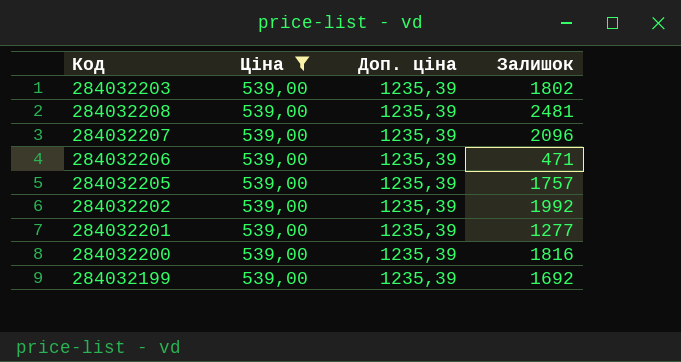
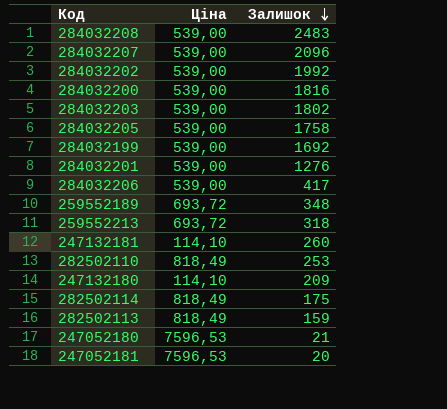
filter: Ціна = 539,00 -> none
row order: none -> Залишок descending
column Доп. ціна | position: 3 -> none
284032208 | Залишок: 2481 -> 2483
284032205 | Залишок: 1757 -> 1758
284032201 | Залишок: 1277 -> 1276
284032206 | Залишок: 471 -> 417

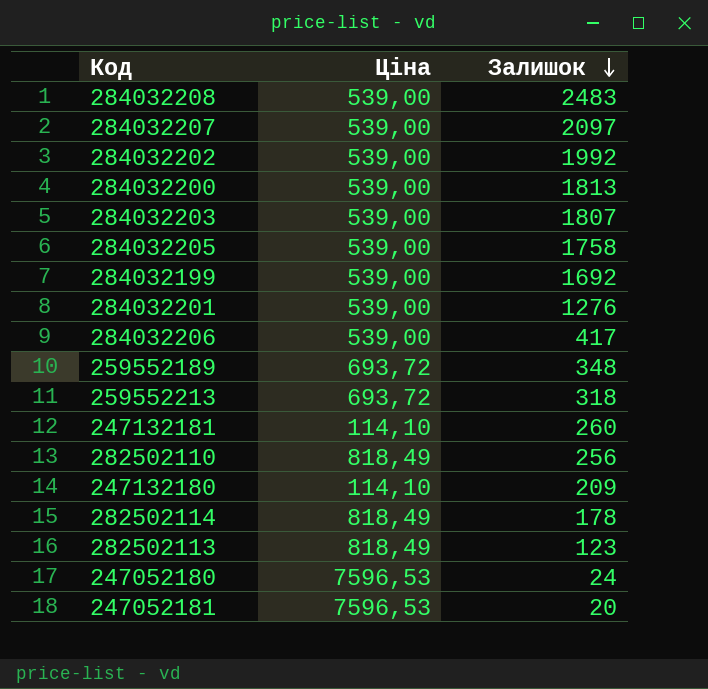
284032207 | Залишок: 2096 -> 2097
284032200 | Залишок: 1816 -> 1813
284032203 | Залишок: 1802 -> 1807
282502110 | Залишок: 253 -> 256
282502114 | Залишок: 175 -> 178
282502113 | Залишок: 159 -> 123
247052180 | Залишок: 21 -> 24

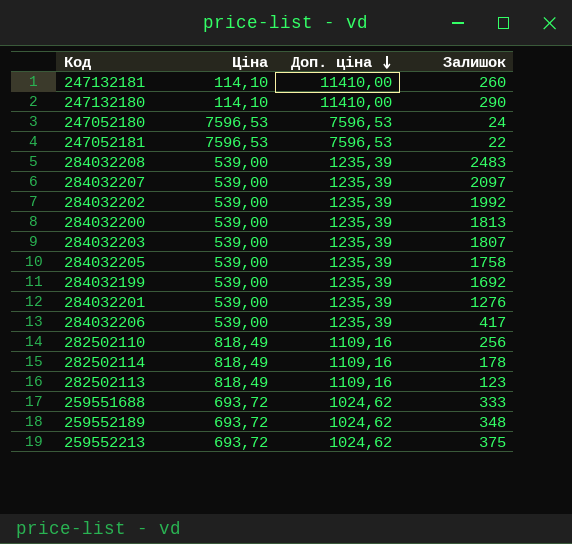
row order: Залишок descending -> Доп. ціна descending
column Доп. ціна | position: none -> 3
247132180 | Залишок: 209 -> 290
247052181 | Залишок: 20 -> 22
row 259551688: none -> 693,72 | 1024,62 | 333
259552213 | Залишок: 318 -> 375

